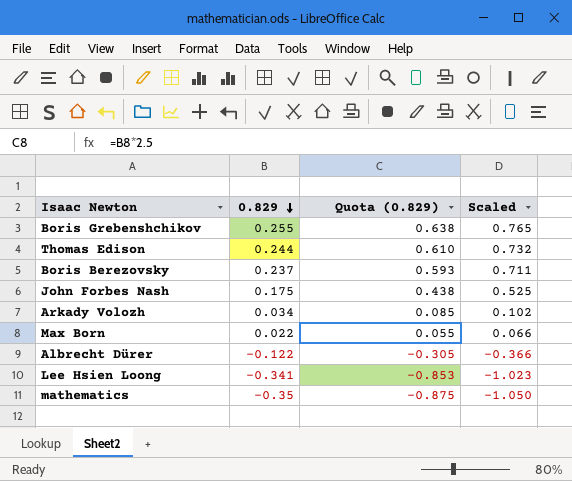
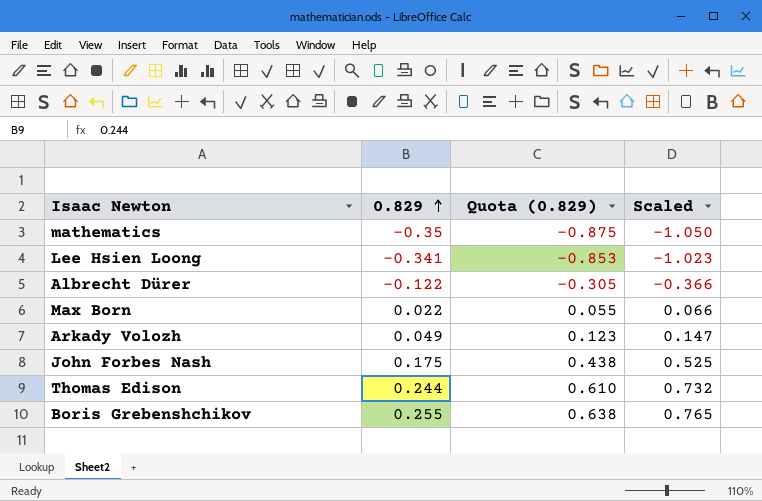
row order: 0.829 descending -> 0.829 ascending
row Boris Berezovsky: 0.237 | 0.593 | 0.711 -> none
Arkady Volozh | 0.829: 0.034 -> 0.049
Arkady Volozh | Quota (0.829): 0.085 -> 0.123
Arkady Volozh | Scaled: 0.102 -> 0.147

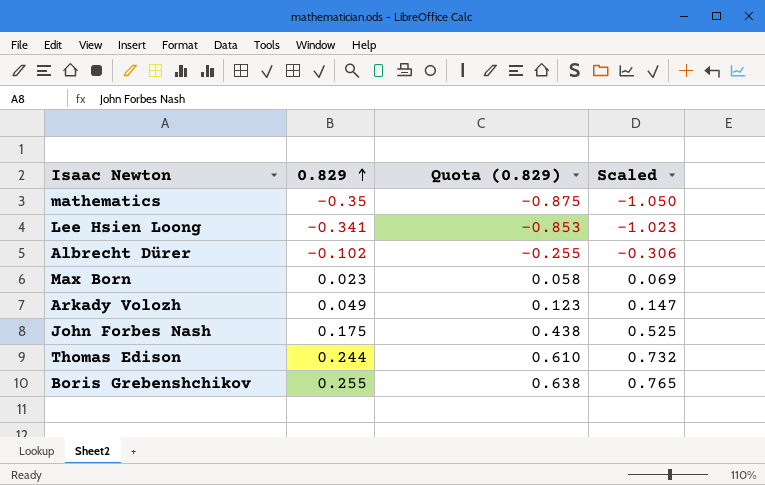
Albrecht Dürer | 0.829: -0.122 -> -0.102
Albrecht Dürer | Quota (0.829): -0.305 -> -0.255
Albrecht Dürer | Scaled: -0.366 -> -0.306
Max Born | 0.829: 0.022 -> 0.023
Max Born | Quota (0.829): 0.055 -> 0.058
Max Born | Scaled: 0.066 -> 0.069

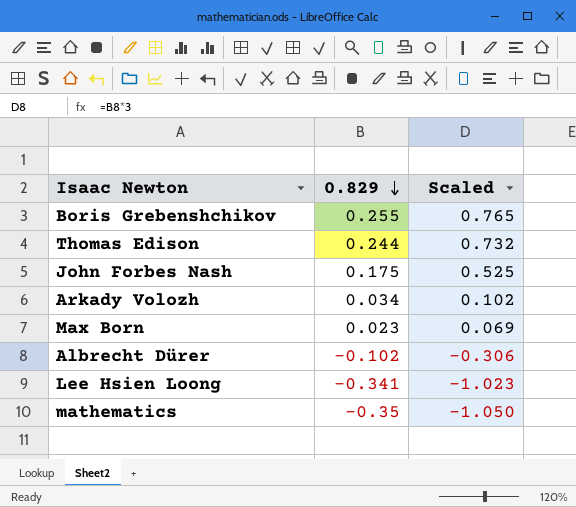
row order: 0.829 ascending -> 0.829 descending
column Quota (0.829) | formula: [0.829] * 2.5 -> none
Arkady Volozh | 0.829: 0.049 -> 0.034
Arkady Volozh | Scaled: 0.147 -> 0.102

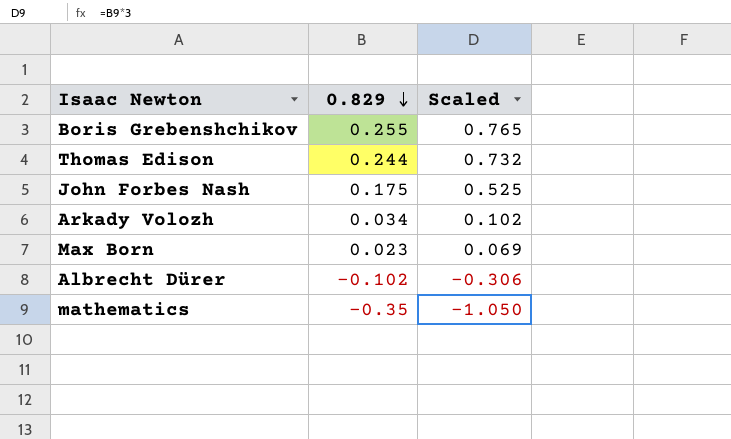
row Lee Hsien Loong: -0.341 | -1.023 -> none

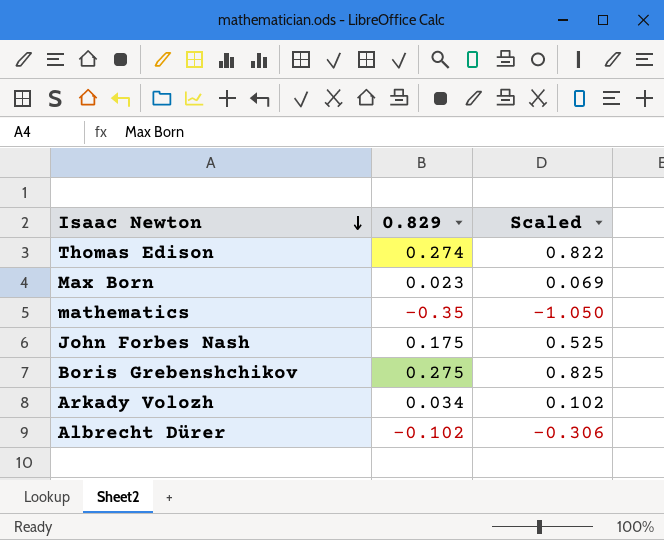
row order: 0.829 descending -> Isaac Newton descending
Thomas Edison | 0.829: 0.244 -> 0.274
Thomas Edison | Scaled: 0.732 -> 0.822
Boris Grebenshchikov | 0.829: 0.255 -> 0.275
Boris Grebenshchikov | Scaled: 0.765 -> 0.825

